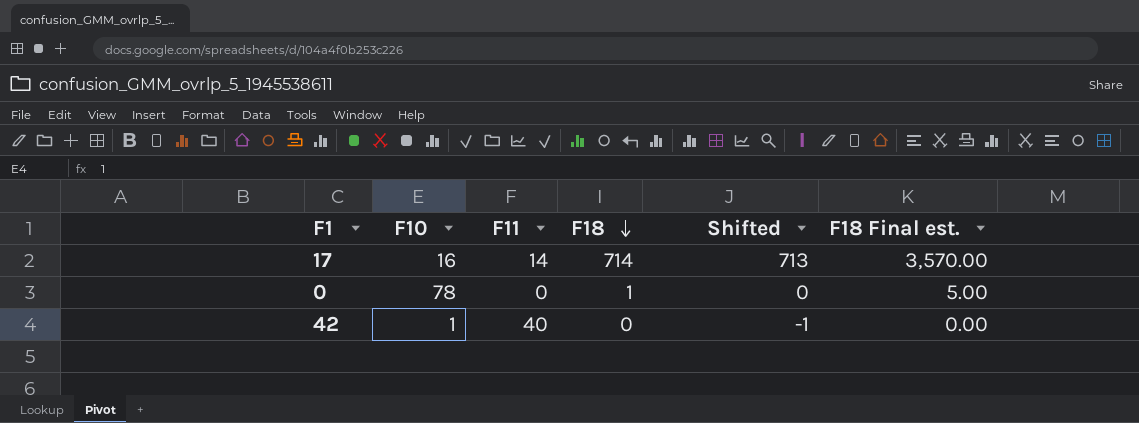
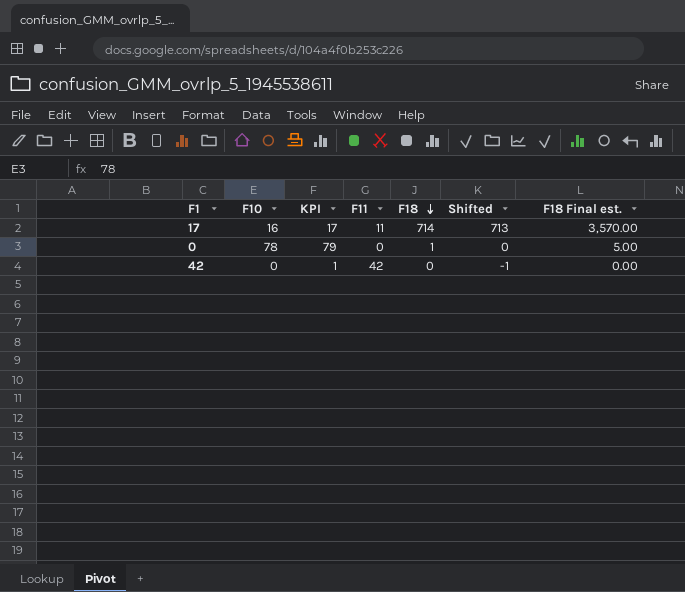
column KPI | formula: none -> [F10] + 1
17 | F11: 14 -> 11
42 | F10: 1 -> 0
42 | F11: 40 -> 42

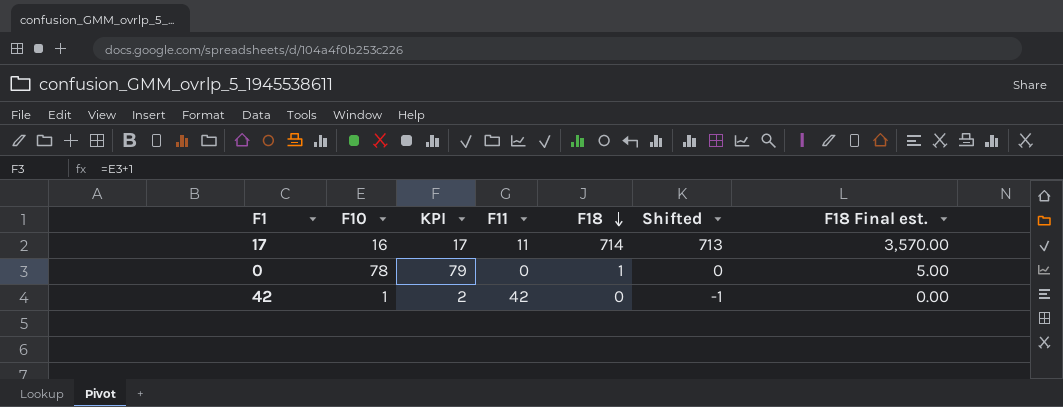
42 | F10: 0 -> 1
42 | KPI: 1 -> 2

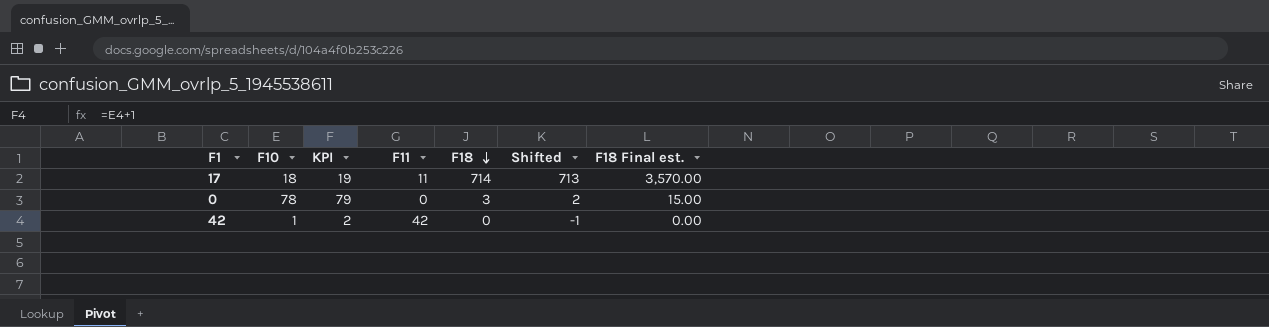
17 | F10: 16 -> 18
17 | KPI: 17 -> 19
0 | F18: 1 -> 3
0 | Shifted: 0 -> 2
0 | F18 Final est.: 5.00 -> 15.00

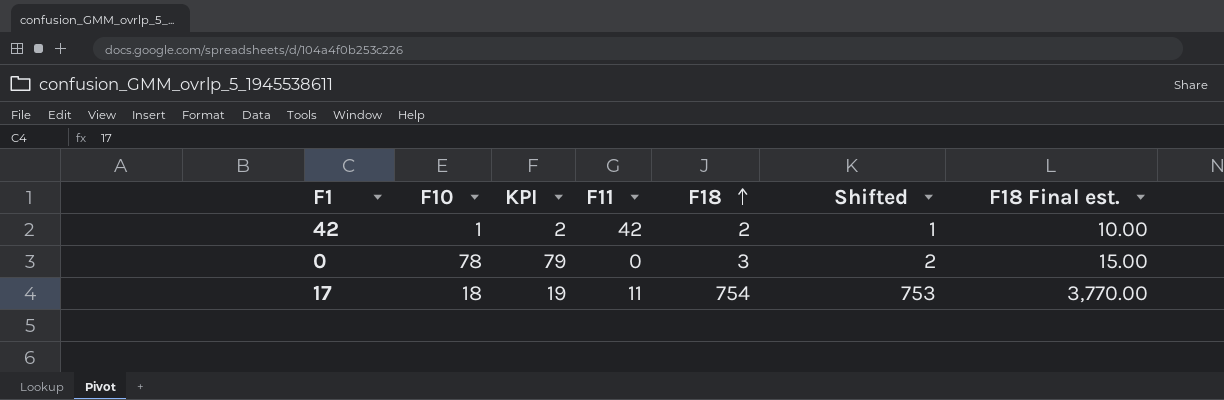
row order: F18 descending -> F18 ascending
42 | F18: 0 -> 2
42 | Shifted: -1 -> 1
42 | F18 Final est.: 0.00 -> 10.00
17 | F18: 714 -> 754
17 | Shifted: 713 -> 753
17 | F18 Final est.: 3,570.00 -> 3,770.00

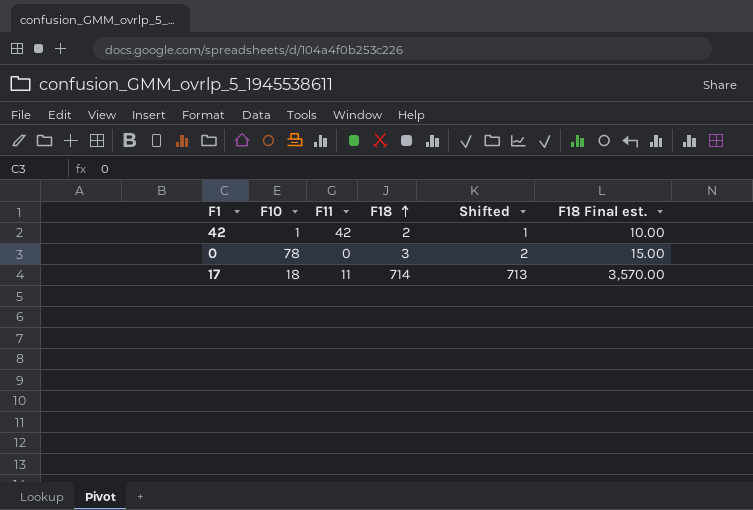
column KPI | formula: [F10] + 1 -> none
17 | F18: 754 -> 714
17 | Shifted: 753 -> 713
17 | F18 Final est.: 3,770.00 -> 3,570.00

